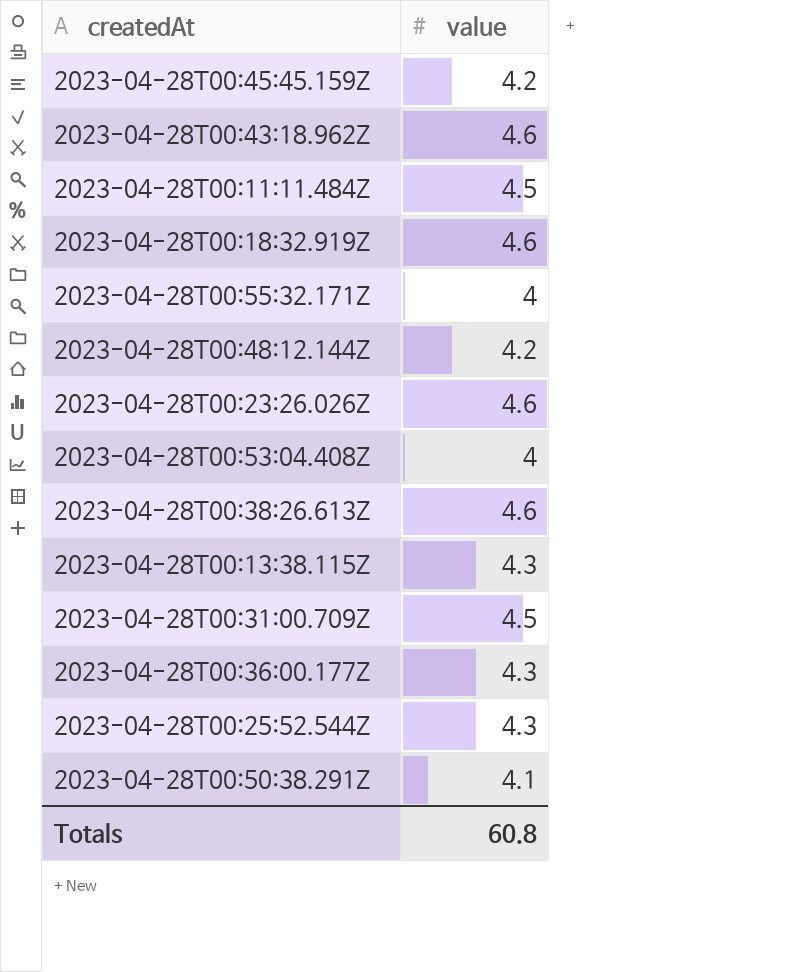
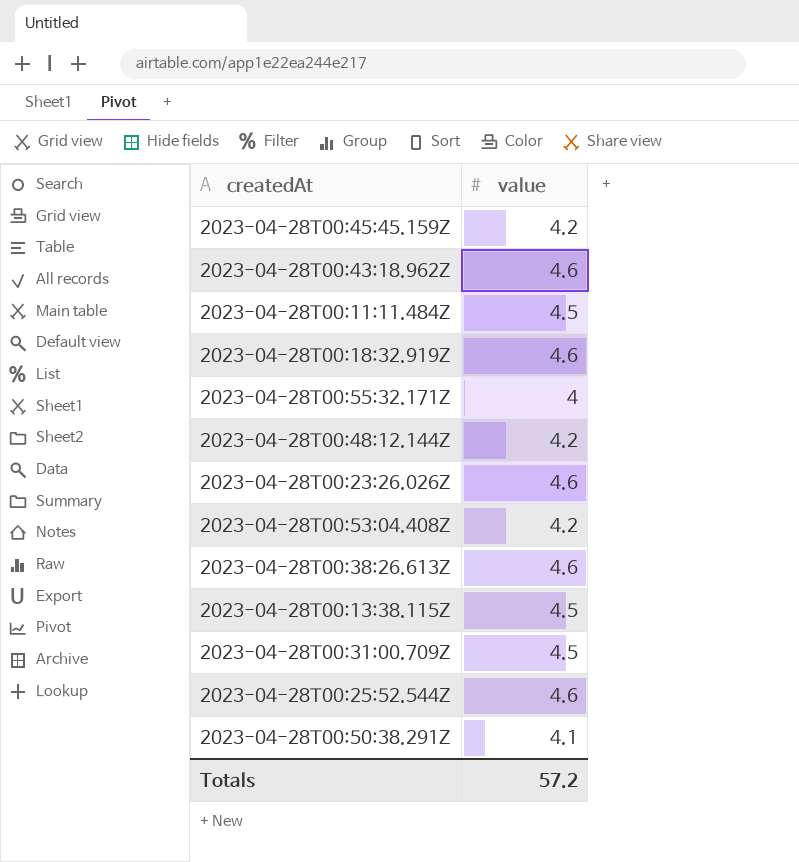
row 2023-04-28T00:36:00.177Z: 4.3 -> none
2023-04-28T00:53:04.408Z | value: 4 -> 4.2
2023-04-28T00:13:38.115Z | value: 4.3 -> 4.5
2023-04-28T00:25:52.544Z | value: 4.3 -> 4.6
Totals | value: 60.8 -> 57.2

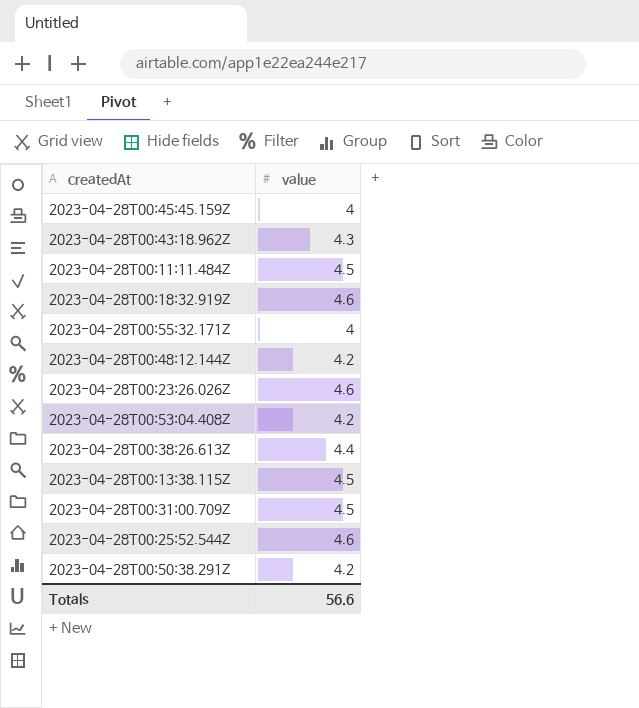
2023-04-28T00:45:45.159Z | value: 4.2 -> 4
2023-04-28T00:43:18.962Z | value: 4.6 -> 4.3
2023-04-28T00:38:26.613Z | value: 4.6 -> 4.4
2023-04-28T00:50:38.291Z | value: 4.1 -> 4.2
Totals | value: 57.2 -> 56.6

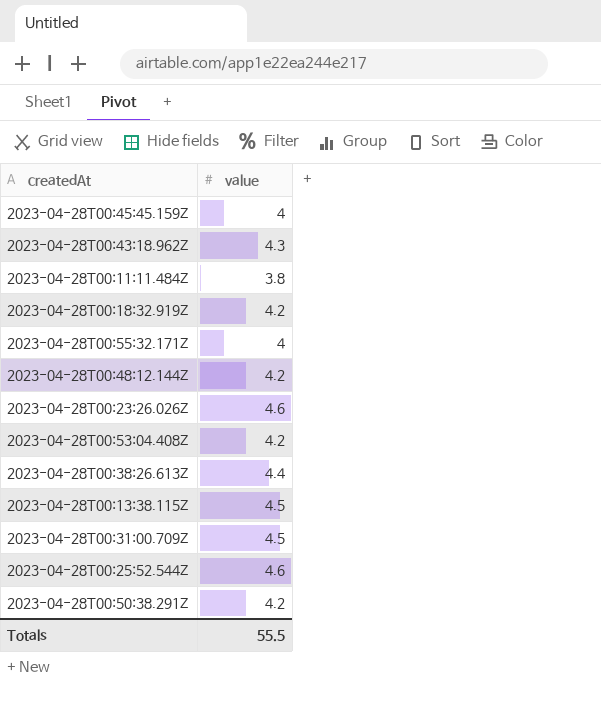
2023-04-28T00:11:11.484Z | value: 4.5 -> 3.8
2023-04-28T00:18:32.919Z | value: 4.6 -> 4.2
Totals | value: 56.6 -> 55.5

